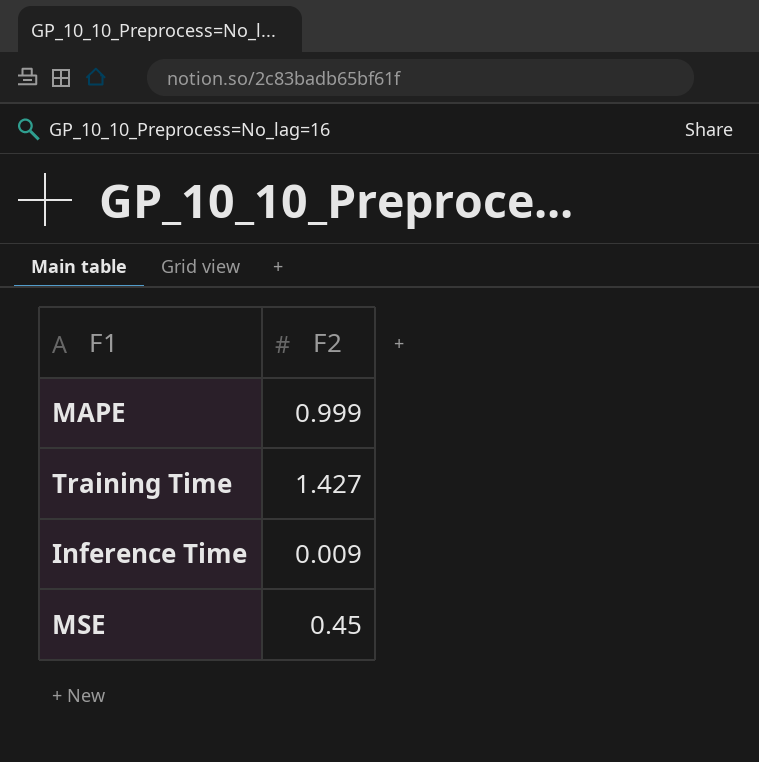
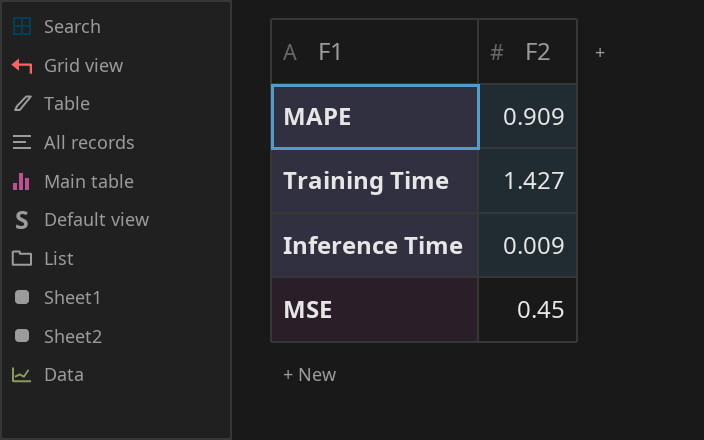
MAPE | F2: 0.999 -> 0.909

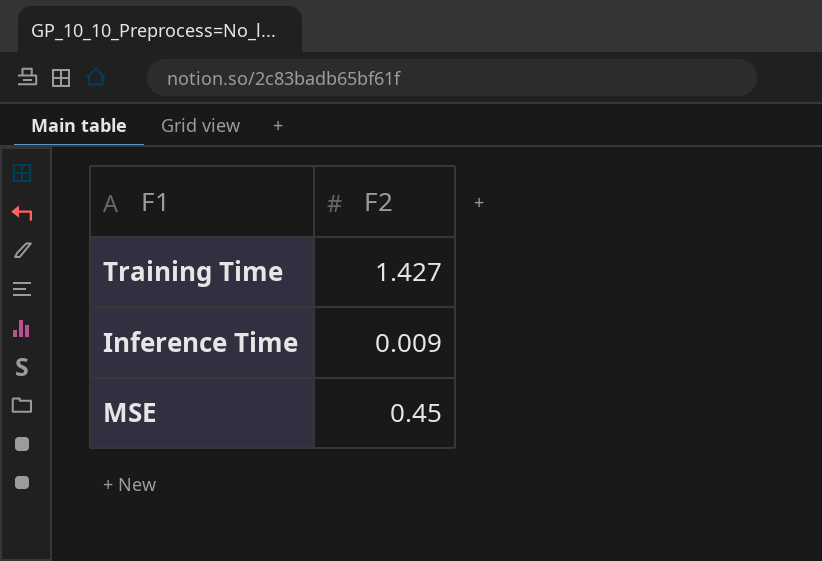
row MAPE: 0.909 -> none

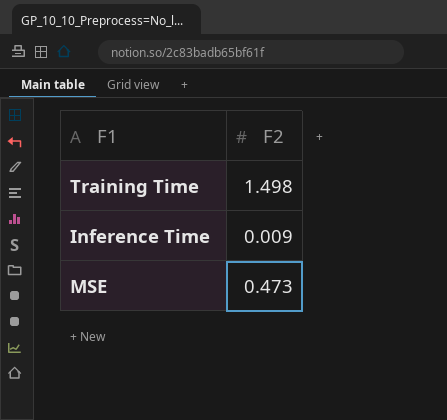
Training Time | F2: 1.427 -> 1.498
MSE | F2: 0.45 -> 0.473

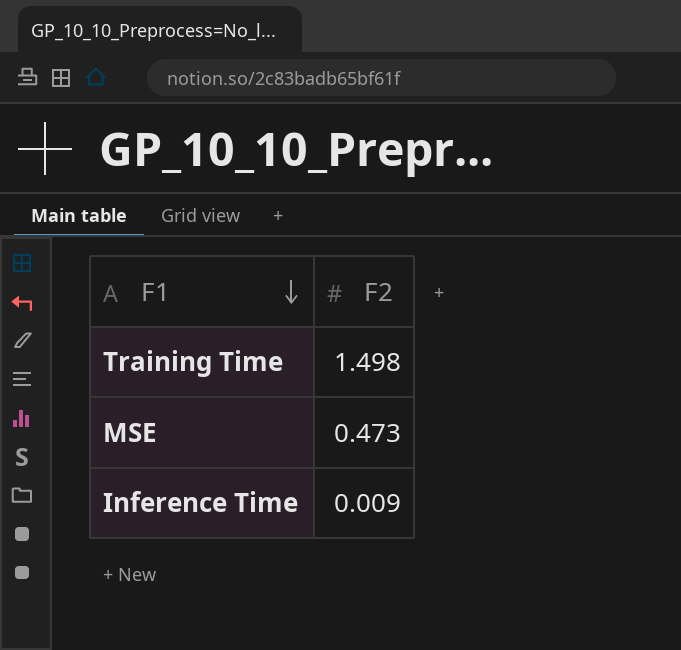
row order: none -> F1 descending

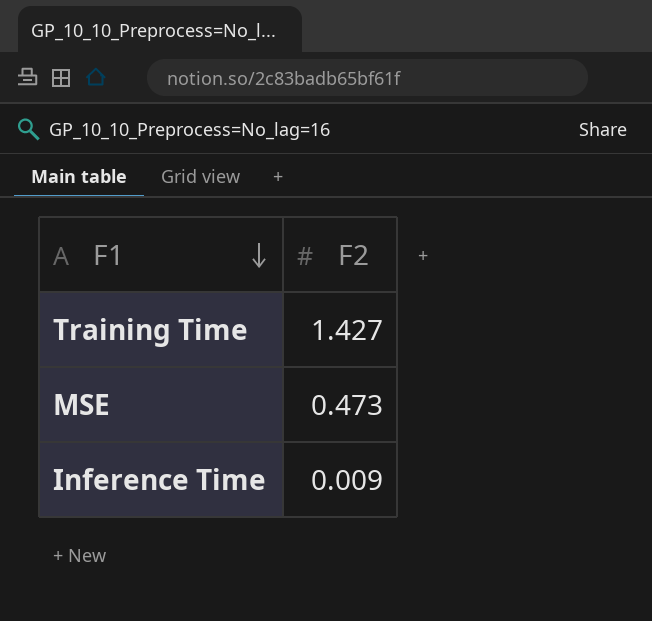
Training Time | F2: 1.498 -> 1.427

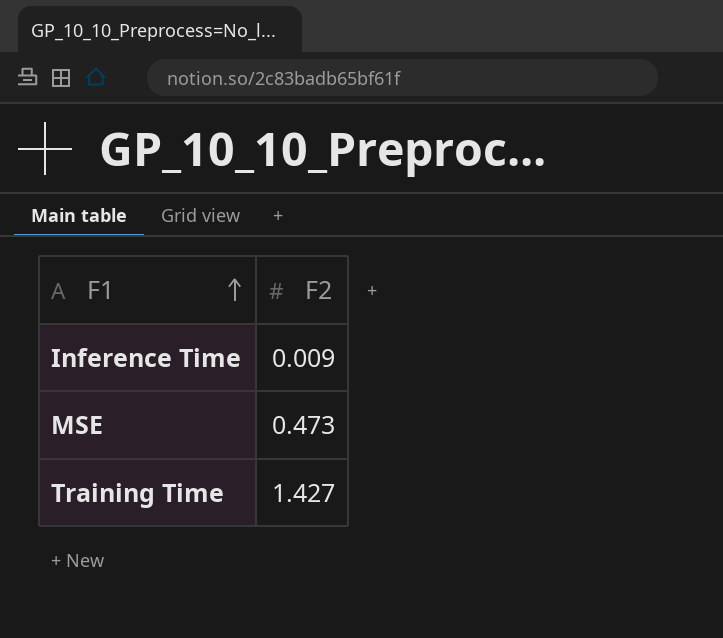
row order: F1 descending -> F1 ascending

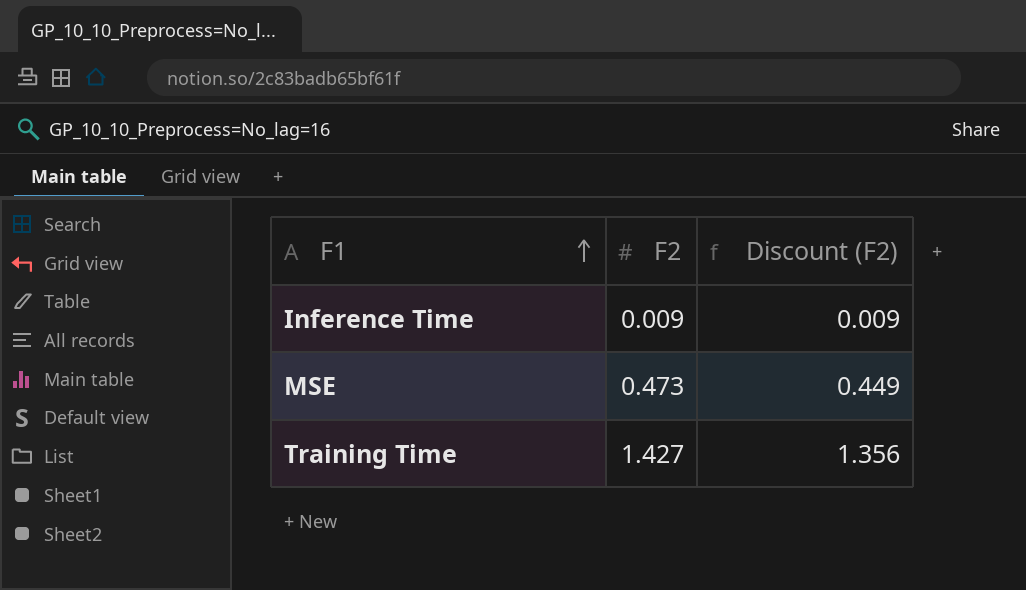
column Discount (F2) | formula: none -> [F2] * 0.95

